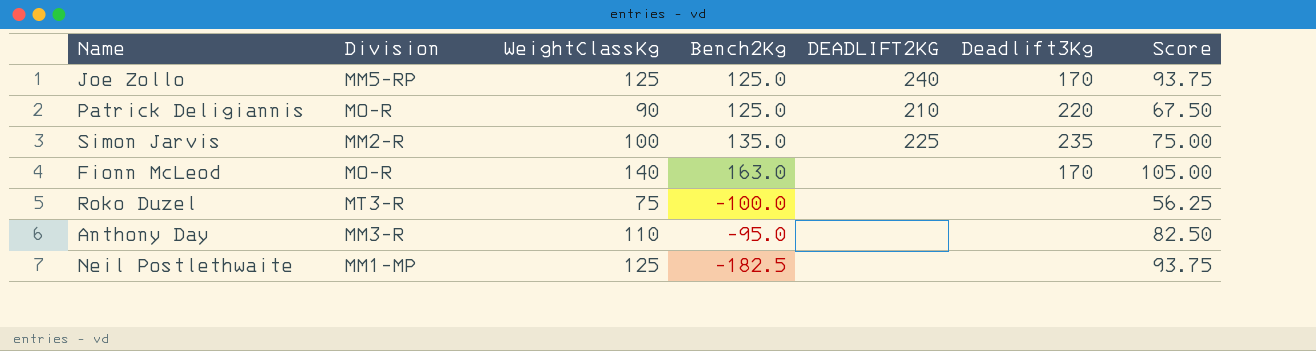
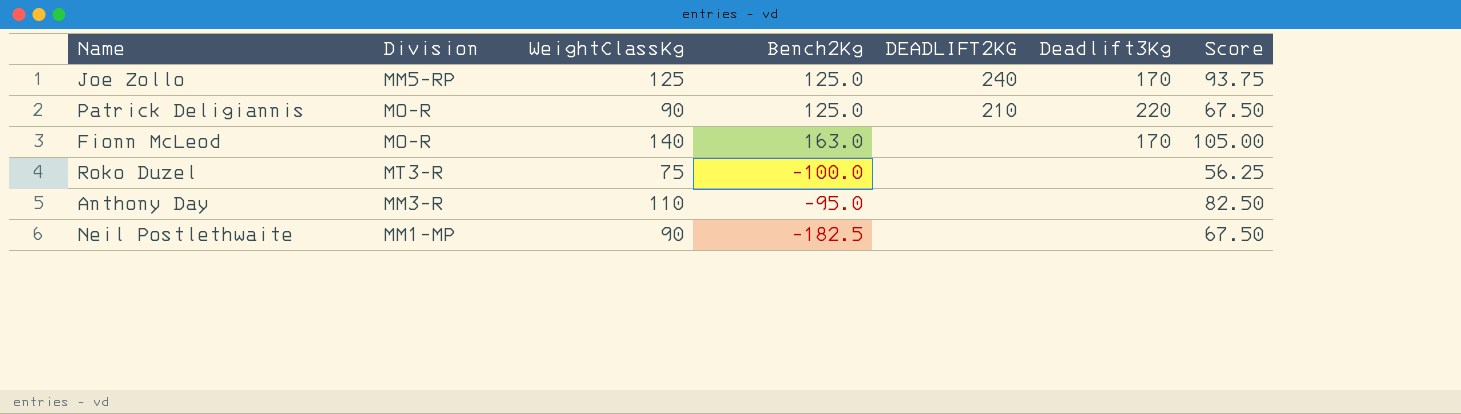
row Simon Jarvis: MM2-R | 100 | 135.0 | 225 | 235 | 75.00 -> none
Neil Postlethwaite | WeightClassKg: 125 -> 90
Neil Postlethwaite | Score: 93.75 -> 67.50

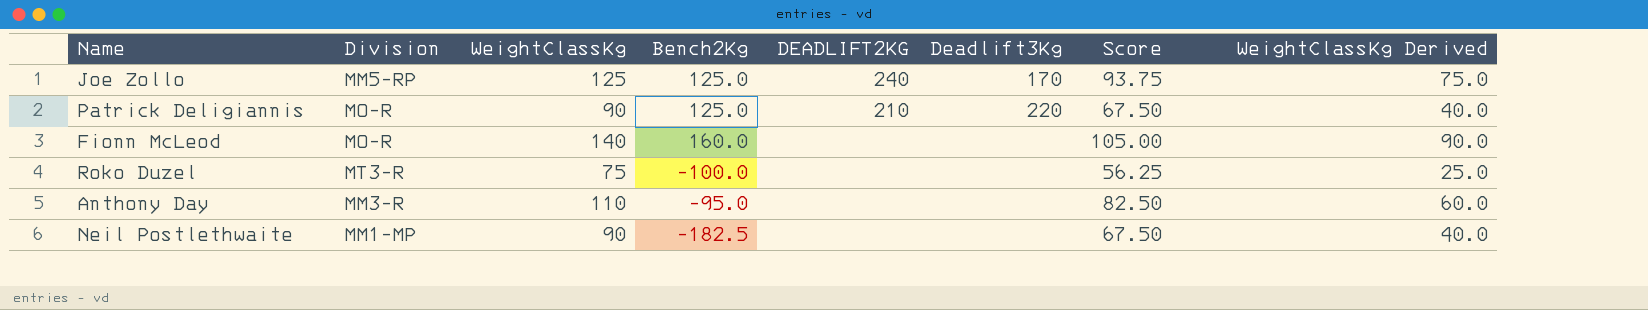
column WeightClassKg Derived | formula: none -> [WeightClassKg] - 50
Fionn McLeod | Bench2Kg: 163.0 -> 160.0
Fionn McLeod | Deadlift3Kg: 170 -> none

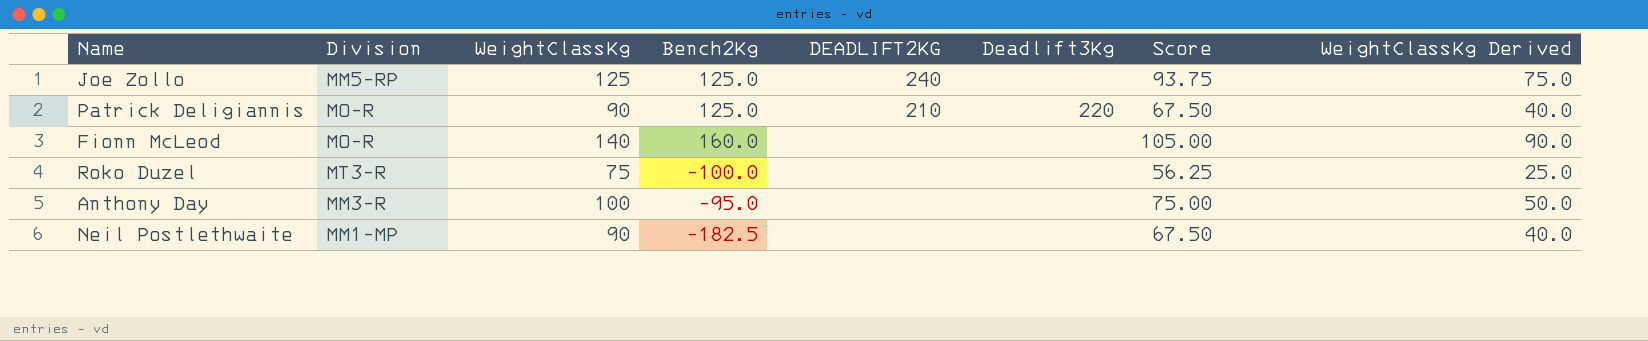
Joe Zollo | Deadlift3Kg: 170 -> none
Anthony Day | WeightClassKg: 110 -> 100
Anthony Day | Score: 82.50 -> 75.00
Anthony Day | WeightClassKg Derived: 60.0 -> 50.0

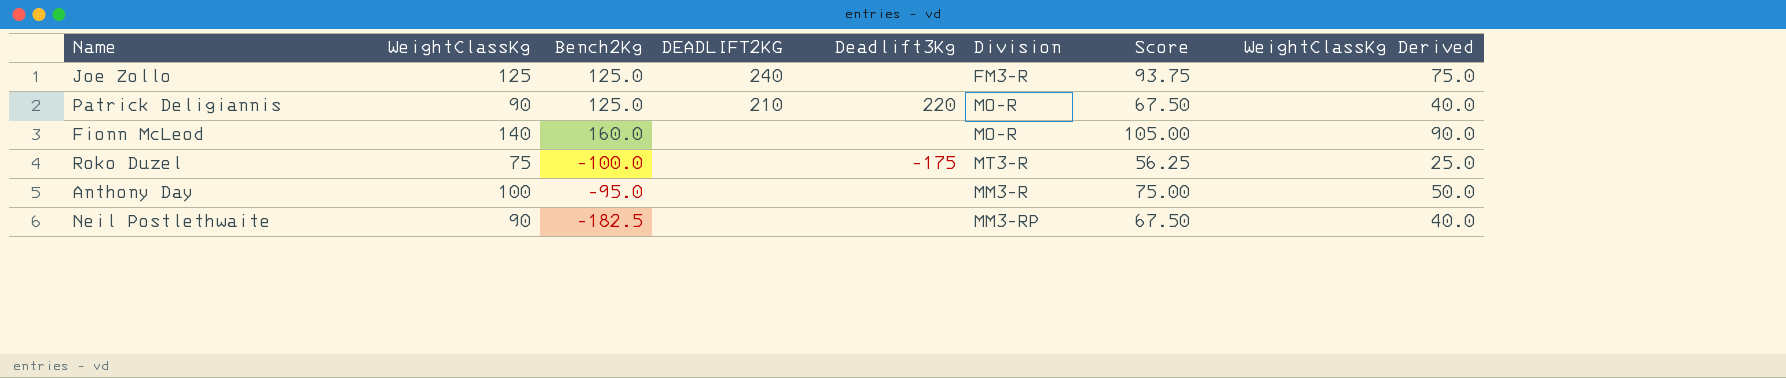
column Division | position: 2 -> 6
Joe Zollo | Division: MM5-RP -> FM3-R
Roko Duzel | Deadlift3Kg: none -> -175
Neil Postlethwaite | Division: MM1-MP -> MM3-RP

